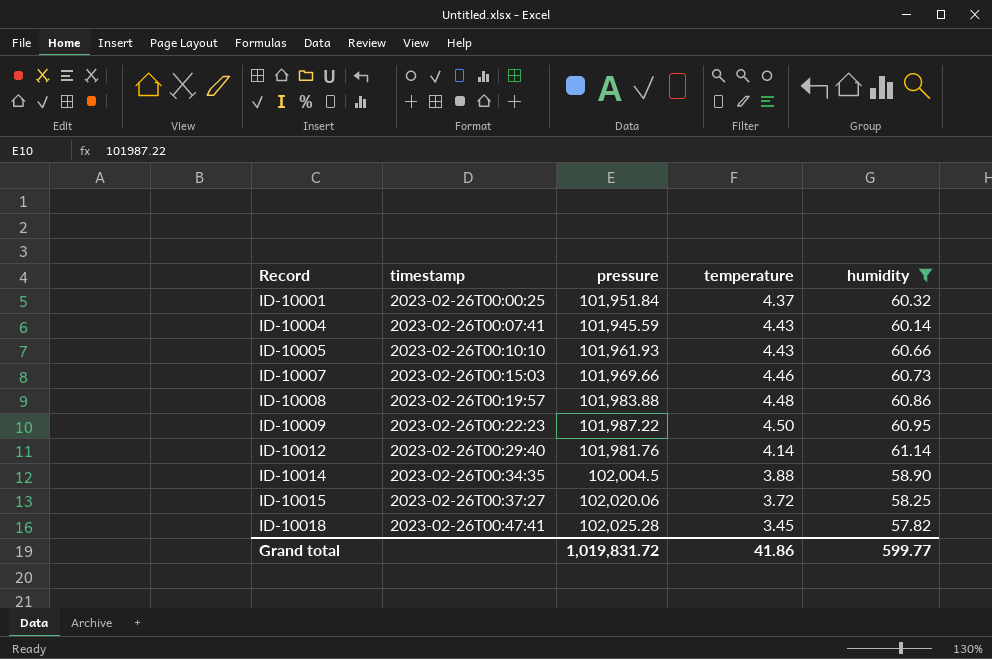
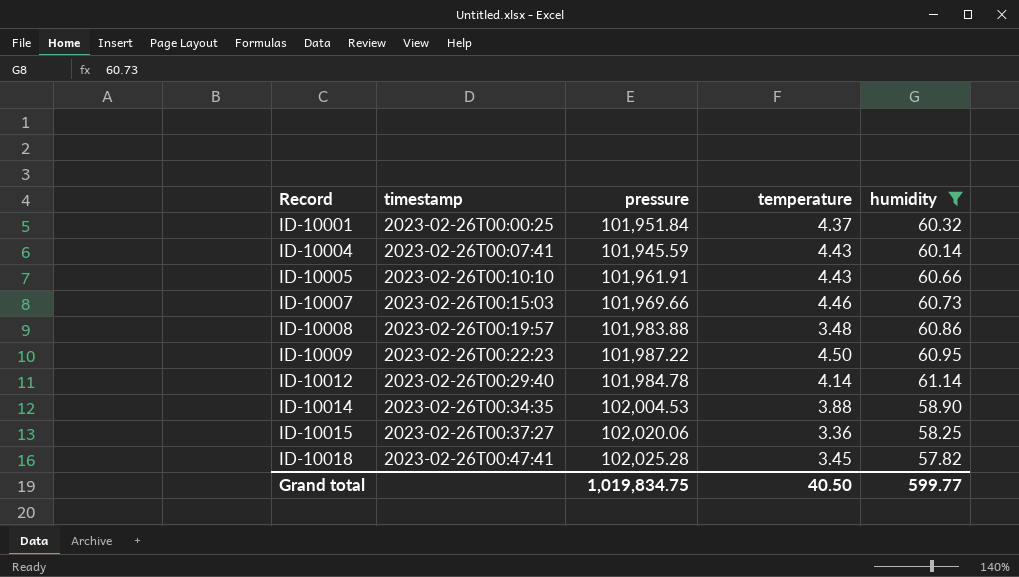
ID-10005 | pressure: 101,961.93 -> 101,961.91
ID-10008 | temperature: 4.48 -> 3.48
ID-10012 | pressure: 101,981.76 -> 101,984.78
ID-10014 | pressure: 102,004.5 -> 102,004.53
ID-10015 | temperature: 3.72 -> 3.36
Grand total | pressure: 1,019,831.72 -> 1,019,834.75
Grand total | temperature: 41.86 -> 40.50

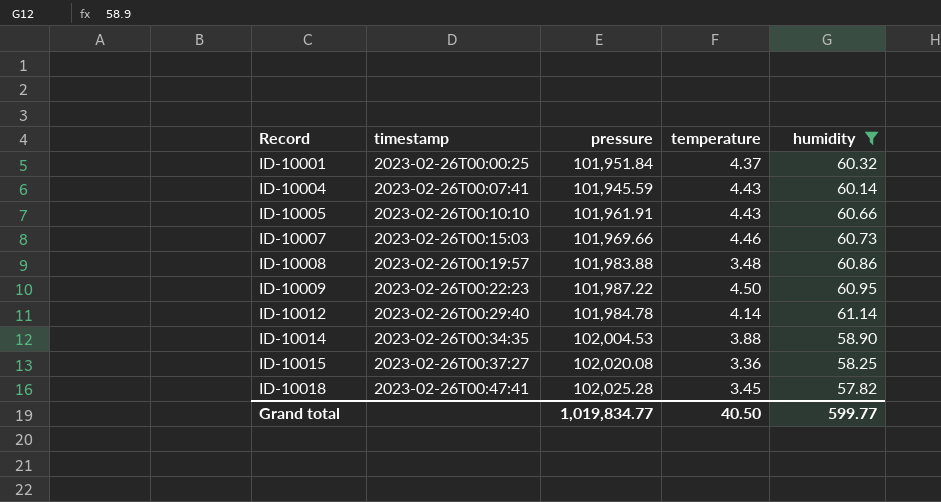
ID-10015 | pressure: 102,020.06 -> 102,020.08
Grand total | pressure: 1,019,834.75 -> 1,019,834.77

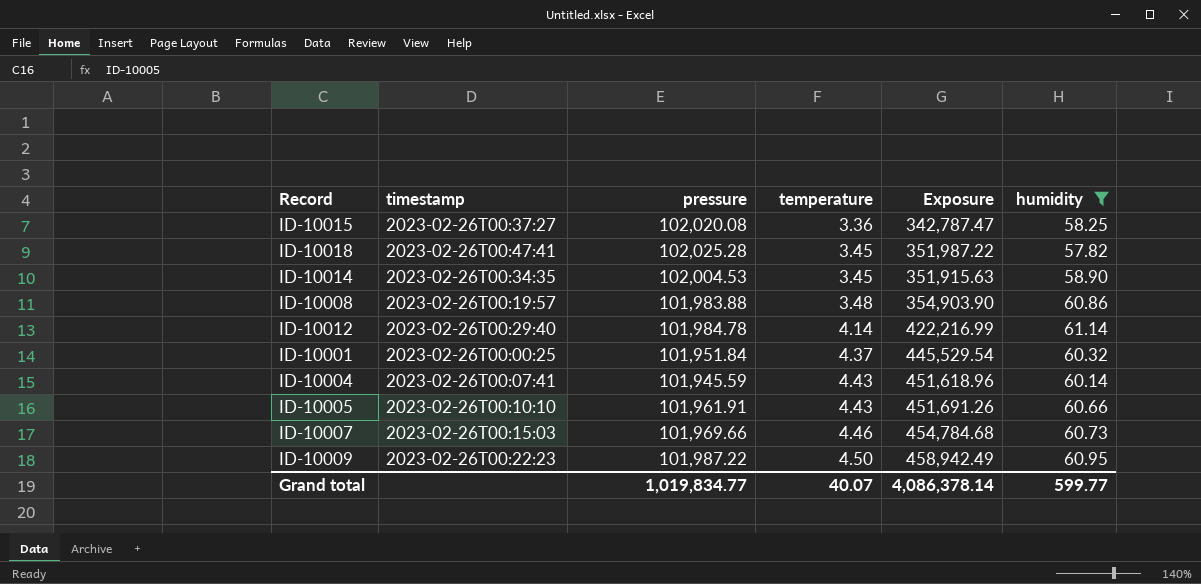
row order: Record ascending -> temperature ascending
column Exposure | formula: none -> [pressure] * [temperature]
ID-10014 | temperature: 3.88 -> 3.45
Grand total | temperature: 40.50 -> 40.07

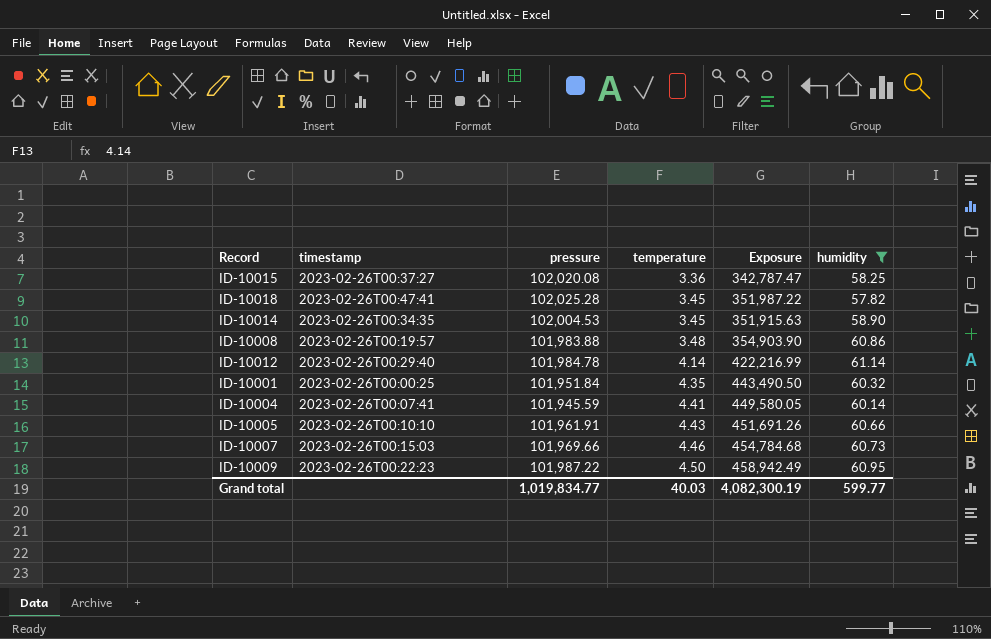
ID-10001 | temperature: 4.37 -> 4.35
ID-10001 | Exposure: 445,529.54 -> 443,490.50
ID-10004 | temperature: 4.43 -> 4.41
ID-10004 | Exposure: 451,618.96 -> 449,580.05
Grand total | temperature: 40.07 -> 40.03
Grand total | Exposure: 4,086,378.14 -> 4,082,300.19

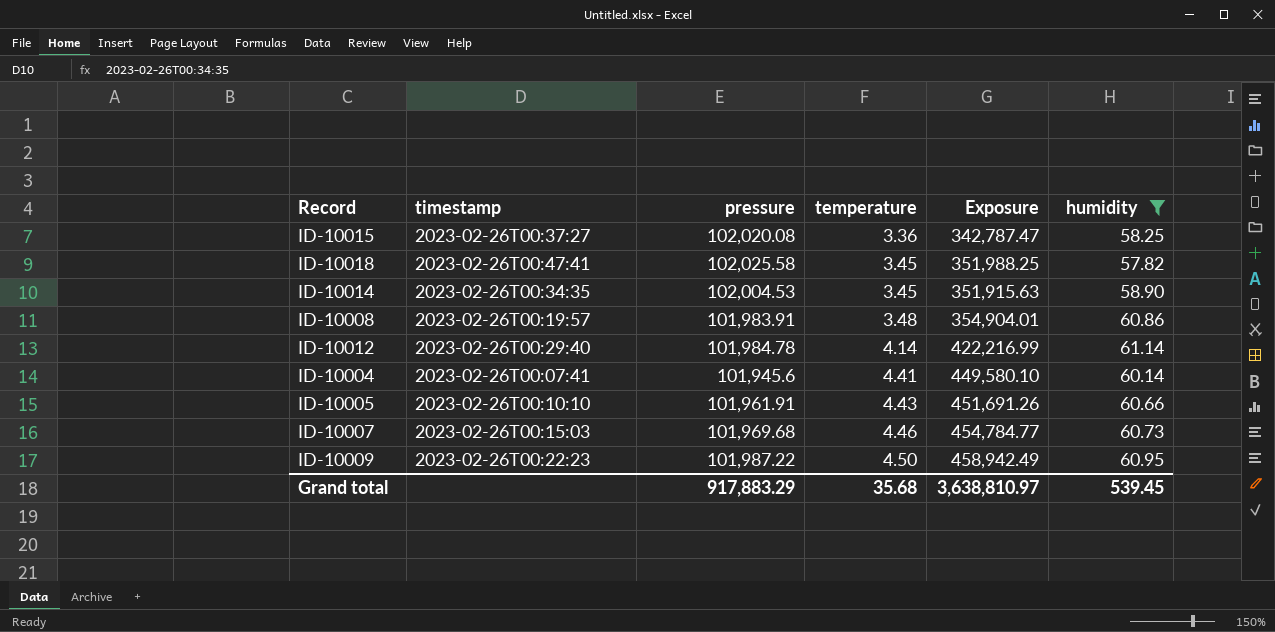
row ID-10001: 2023-02-26T00:00:25 | 101,951.84 | 4.35 | 443,490.50 | 60.32 -> none
ID-10018 | pressure: 102,025.28 -> 102,025.58
ID-10018 | Exposure: 351,987.22 -> 351,988.25
ID-10008 | pressure: 101,983.88 -> 101,983.91
ID-10008 | Exposure: 354,903.90 -> 354,904.01
ID-10004 | pressure: 101,945.59 -> 101,945.6
ID-10004 | Exposure: 449,580.05 -> 449,580.10
ID-10007 | pressure: 101,969.66 -> 101,969.68
ID-10007 | Exposure: 454,784.68 -> 454,784.77
Grand total | pressure: 1,019,834.77 -> 917,883.29
Grand total | temperature: 40.03 -> 35.68
Grand total | Exposure: 4,082,300.19 -> 3,638,810.97
Grand total | humidity: 599.77 -> 539.45

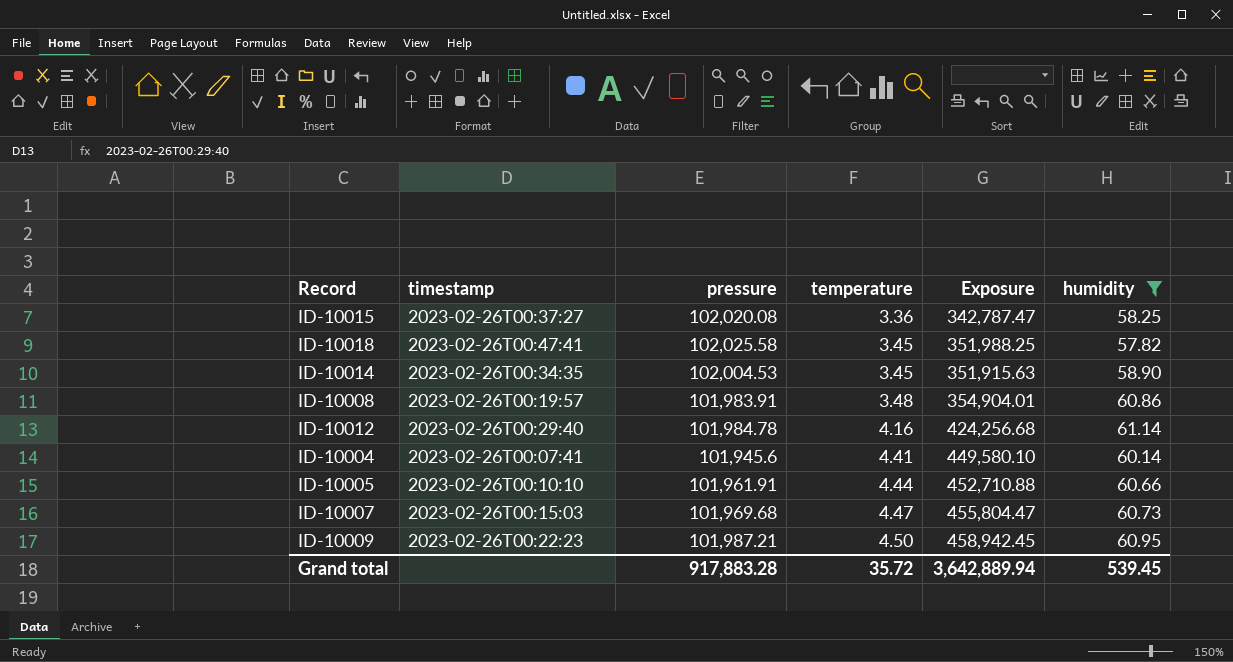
ID-10012 | temperature: 4.14 -> 4.16
ID-10012 | Exposure: 422,216.99 -> 424,256.68
ID-10005 | temperature: 4.43 -> 4.44
ID-10005 | Exposure: 451,691.26 -> 452,710.88
ID-10007 | temperature: 4.46 -> 4.47
ID-10007 | Exposure: 454,784.77 -> 455,804.47
ID-10009 | pressure: 101,987.22 -> 101,987.21
ID-10009 | Exposure: 458,942.49 -> 458,942.45
Grand total | pressure: 917,883.29 -> 917,883.28
Grand total | temperature: 35.68 -> 35.72
Grand total | Exposure: 3,638,810.97 -> 3,642,889.94

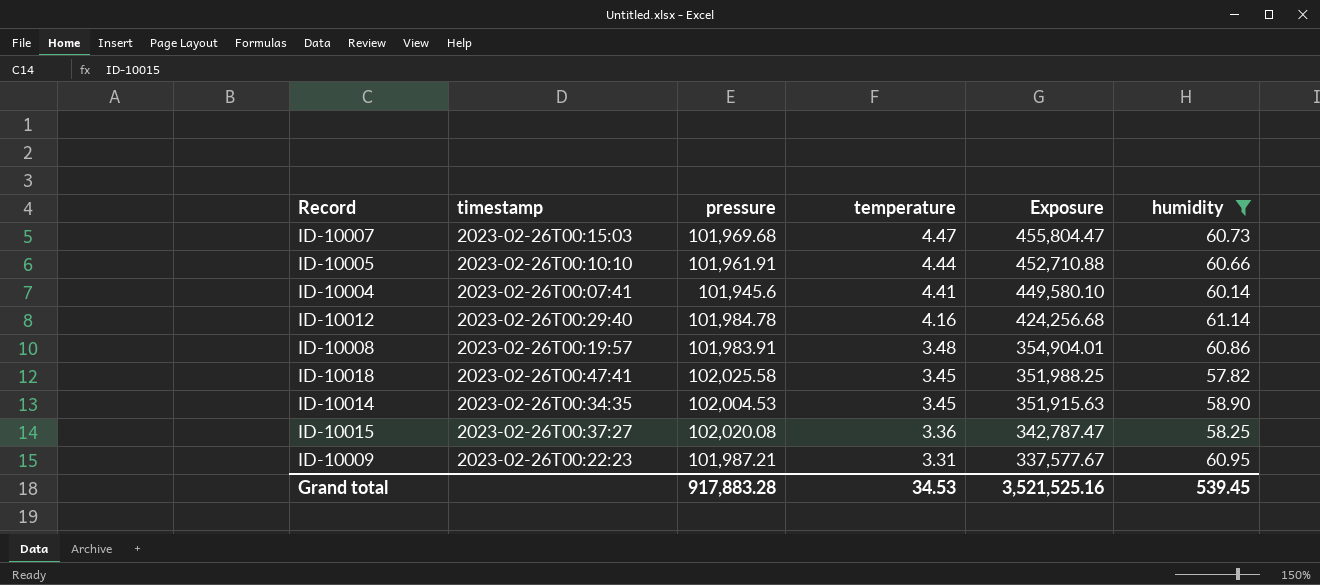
row order: temperature ascending -> temperature descending
ID-10009 | temperature: 4.50 -> 3.31
ID-10009 | Exposure: 458,942.45 -> 337,577.67
Grand total | temperature: 35.72 -> 34.53
Grand total | Exposure: 3,642,889.94 -> 3,521,525.16

